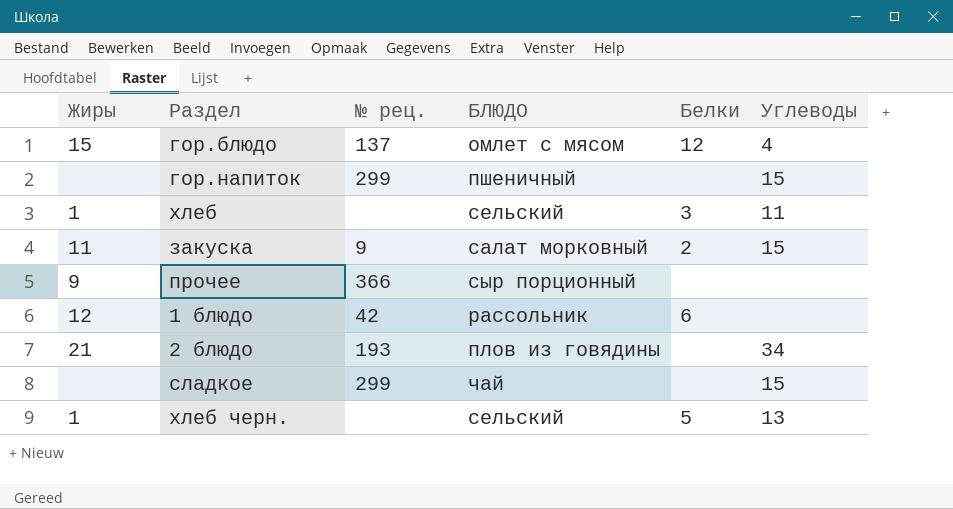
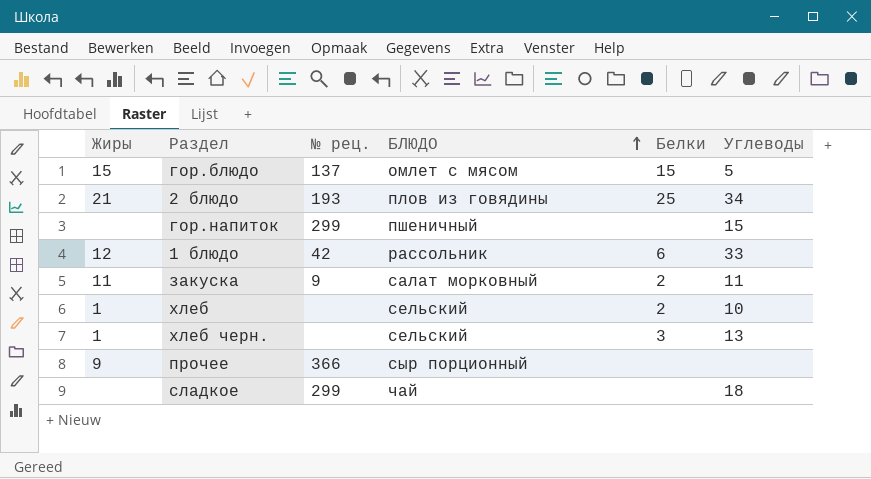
row order: none -> БЛЮДО ascending
гор.блюдо | Белки: 12 -> 15
гор.блюдо | Углеводы: 4 -> 5
2 блюдо | Белки: none -> 25
1 блюдо | Углеводы: none -> 33
закуска | Углеводы: 15 -> 11
хлеб | Белки: 3 -> 2
хлеб | Углеводы: 11 -> 10
хлеб черн. | Белки: 5 -> 3
сладкое | Углеводы: 15 -> 18

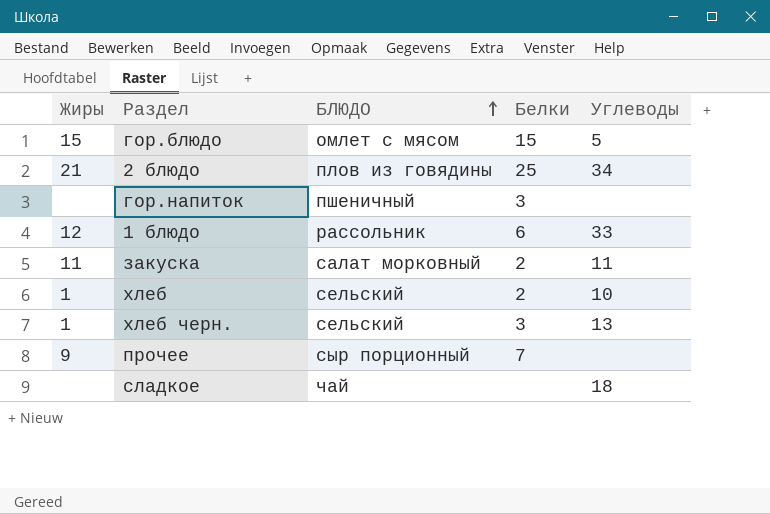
column № рец. | position: 3 -> none
гор.напиток | Белки: none -> 3
гор.напиток | Углеводы: 15 -> none
прочее | Белки: none -> 7

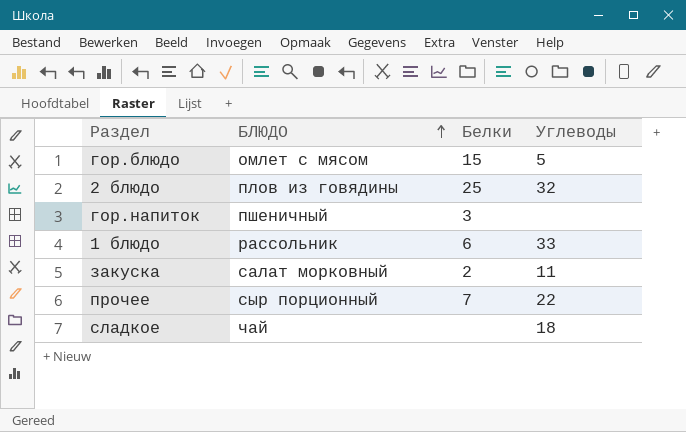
column Жиры | position: 1 -> none
row хлеб: 1 | сельский | 2 | 10 -> none
row хлеб черн.: 1 | сельский | 3 | 13 -> none
2 блюдо | Углеводы: 34 -> 32
прочее | Углеводы: none -> 22

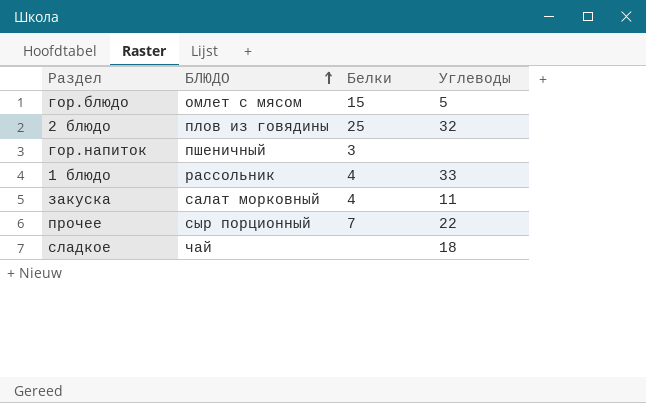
1 блюдо | Белки: 6 -> 4
закуска | Белки: 2 -> 4

